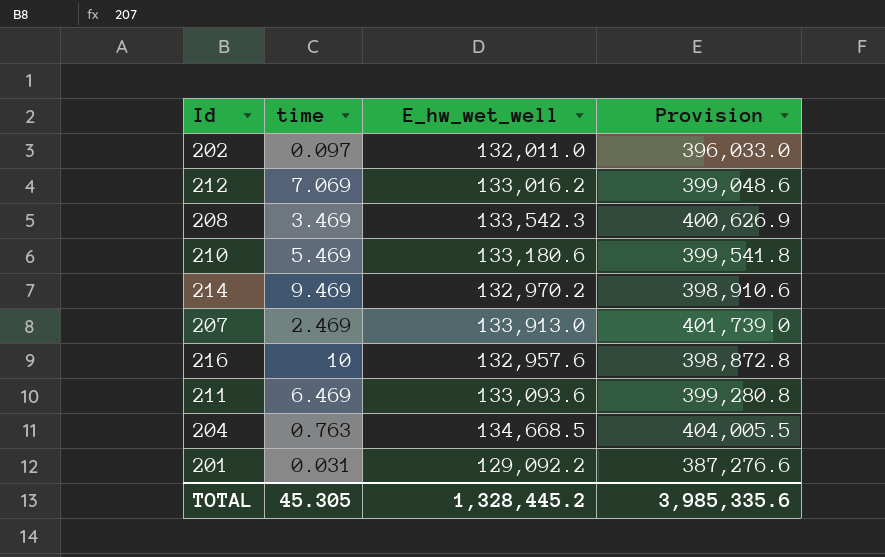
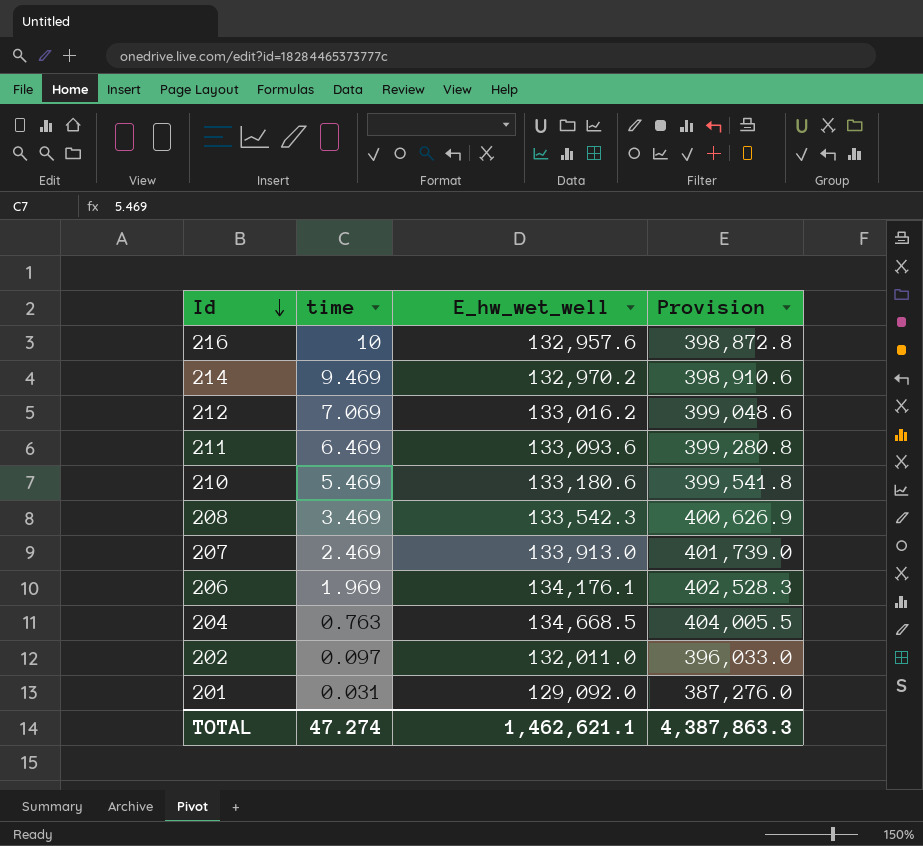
row order: none -> Id descending
row 206: none -> 1.969 | 134,176.1 | 402,528.3
201 | E_hw_wet_well: 129,092.2 -> 129,092.0
201 | Provision: 387,276.6 -> 387,276.0
TOTAL | time: 45.305 -> 47.274
TOTAL | E_hw_wet_well: 1,328,445.2 -> 1,462,621.1
TOTAL | Provision: 3,985,335.6 -> 4,387,863.3

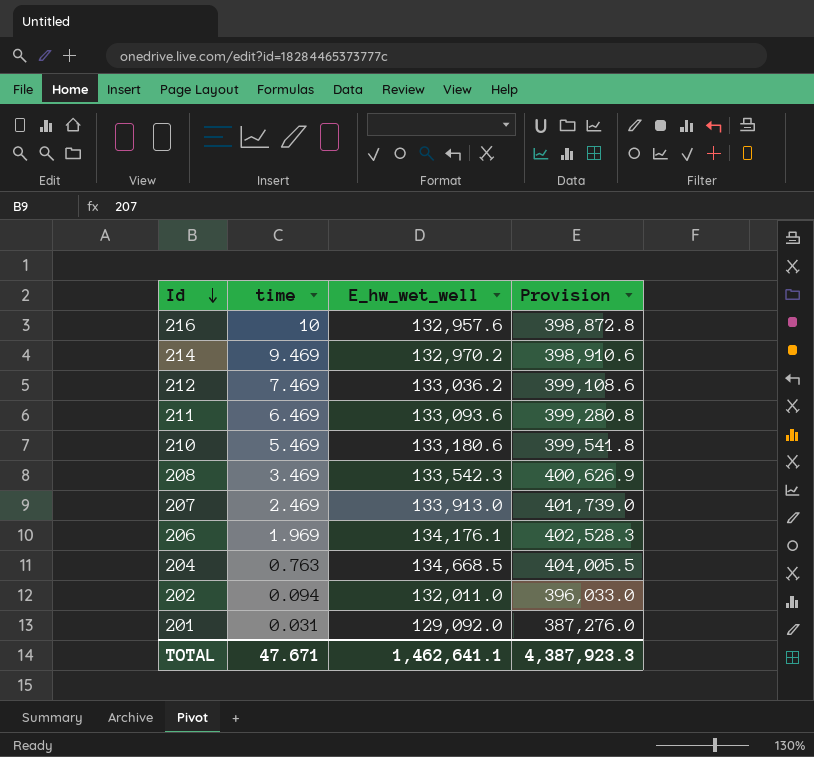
212 | time: 7.069 -> 7.469
212 | E_hw_wet_well: 133,016.2 -> 133,036.2
212 | Provision: 399,048.6 -> 399,108.6
202 | time: 0.097 -> 0.094
TOTAL | time: 47.274 -> 47.671
TOTAL | E_hw_wet_well: 1,462,621.1 -> 1,462,641.1
TOTAL | Provision: 4,387,863.3 -> 4,387,923.3

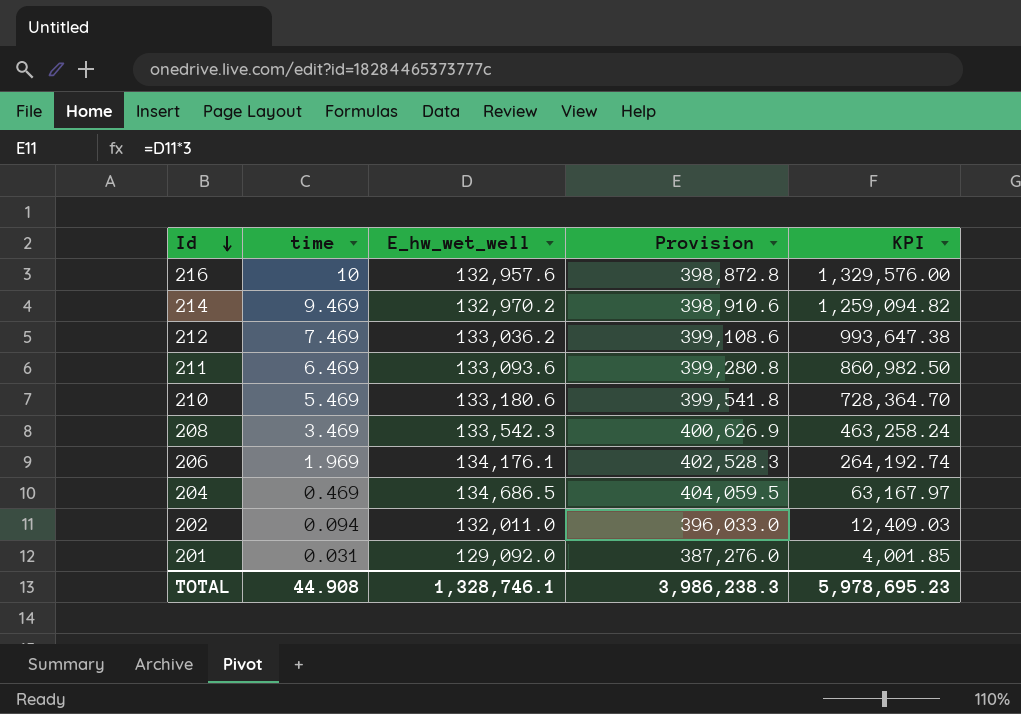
column KPI | formula: none -> [time] * [E_hw_wet_well]
row 207: 2.469 | 133,913.0 | 401,739.0 -> none
204 | time: 0.763 -> 0.469
204 | E_hw_wet_well: 134,668.5 -> 134,686.5
204 | Provision: 404,005.5 -> 404,059.5
TOTAL | time: 47.671 -> 44.908
TOTAL | E_hw_wet_well: 1,462,641.1 -> 1,328,746.1
TOTAL | Provision: 4,387,923.3 -> 3,986,238.3

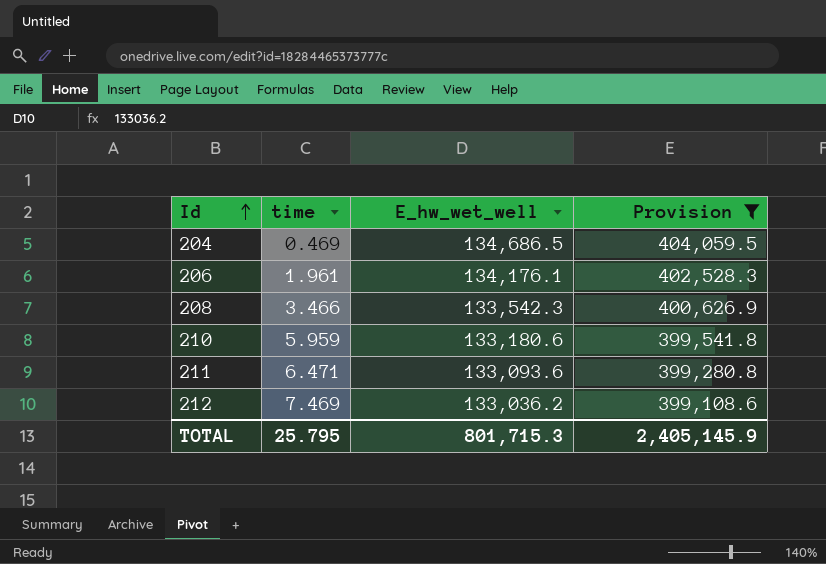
filter: none -> Provision >= 399,108.6
row order: Id descending -> Id ascending
column KPI | formula: [time] * [E_hw_wet_well] -> none
206 | time: 1.969 -> 1.961
208 | time: 3.469 -> 3.466
210 | time: 5.469 -> 5.959
211 | time: 6.469 -> 6.471
TOTAL | time: 44.908 -> 25.795
TOTAL | E_hw_wet_well: 1,328,746.1 -> 801,715.3
TOTAL | Provision: 3,986,238.3 -> 2,405,145.9

